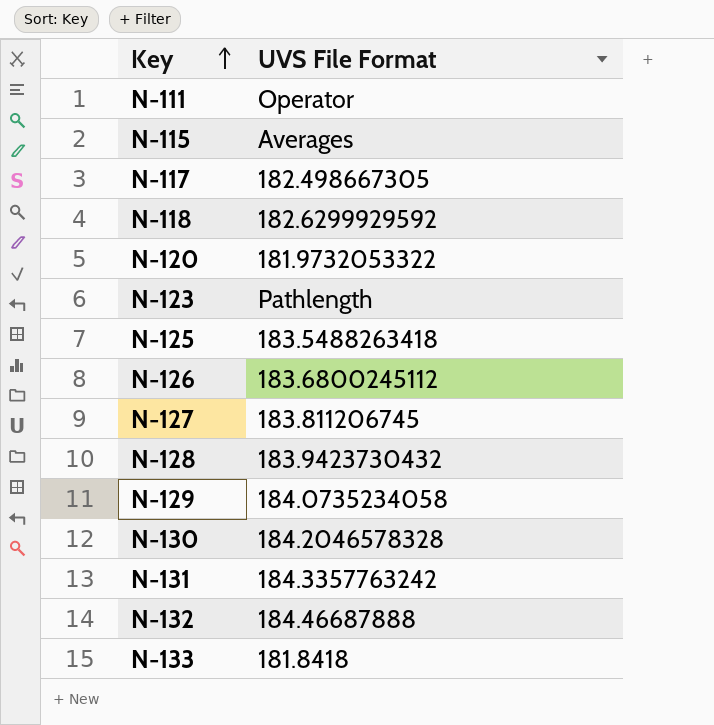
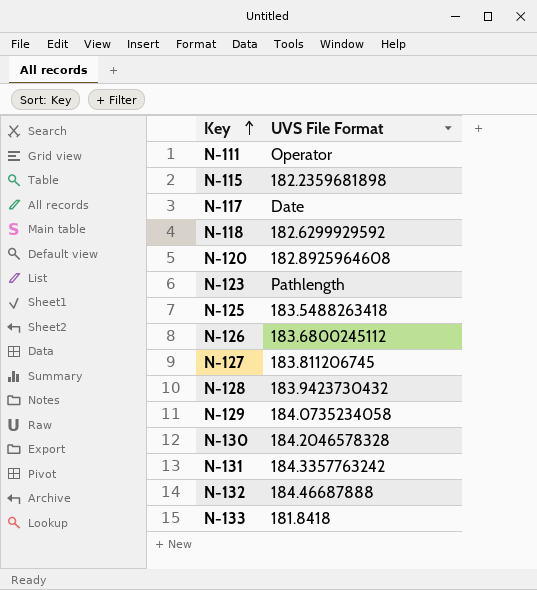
N-115 | UVS File Format: Averages -> 182.2359681898
N-117 | UVS File Format: 182.498667305 -> Date
N-120 | UVS File Format: 181.9732053322 -> 182.8925964608

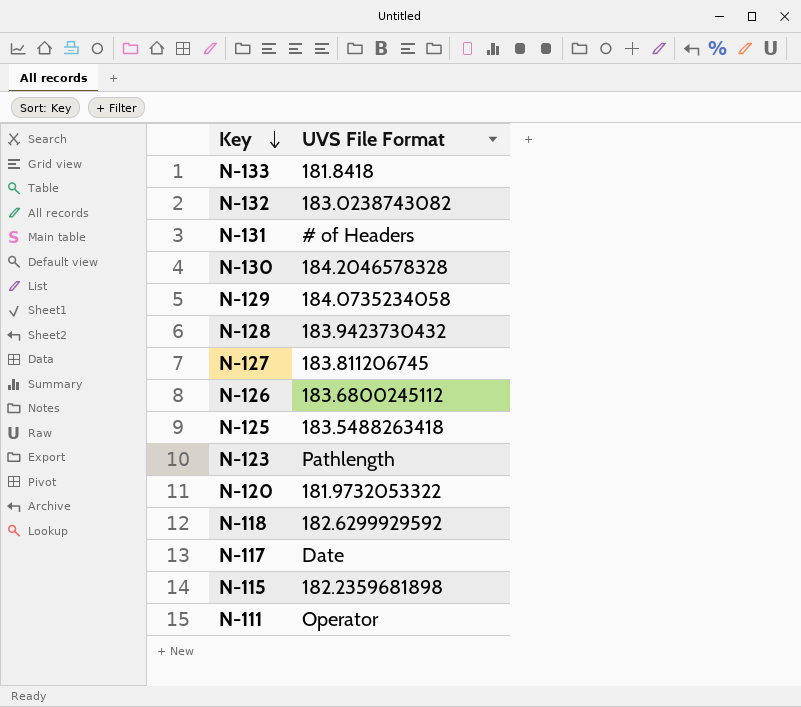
row order: Key ascending -> Key descending
N-132 | UVS File Format: 184.46687888 -> 183.0238743082
N-131 | UVS File Format: 184.3357763242 -> # of Headers
N-120 | UVS File Format: 182.8925964608 -> 181.9732053322

